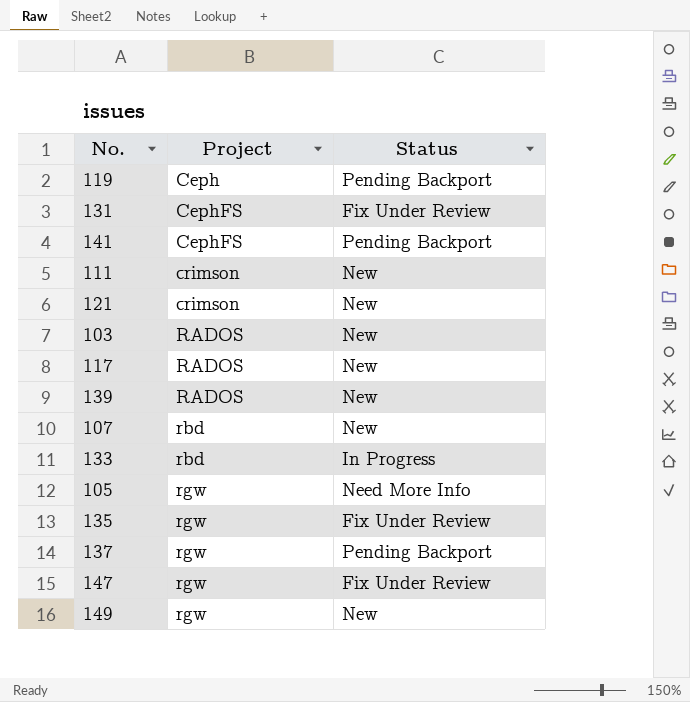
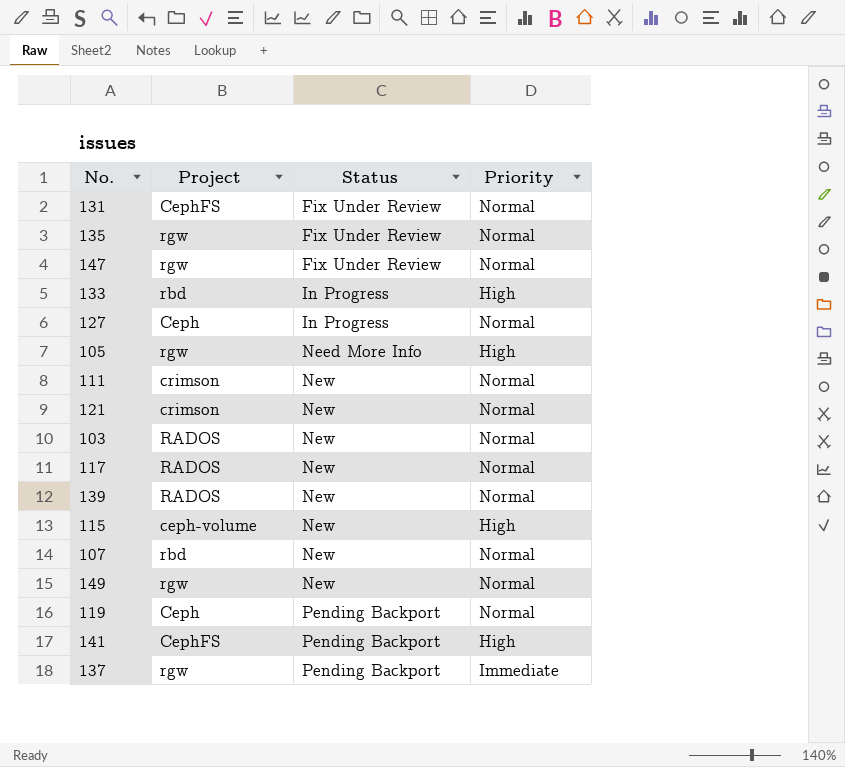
row order: Project ascending -> Status ascending
column Priority | position: none -> 4
row 127: none -> Ceph | In Progress | Normal
row 115: none -> ceph-volume | New | High

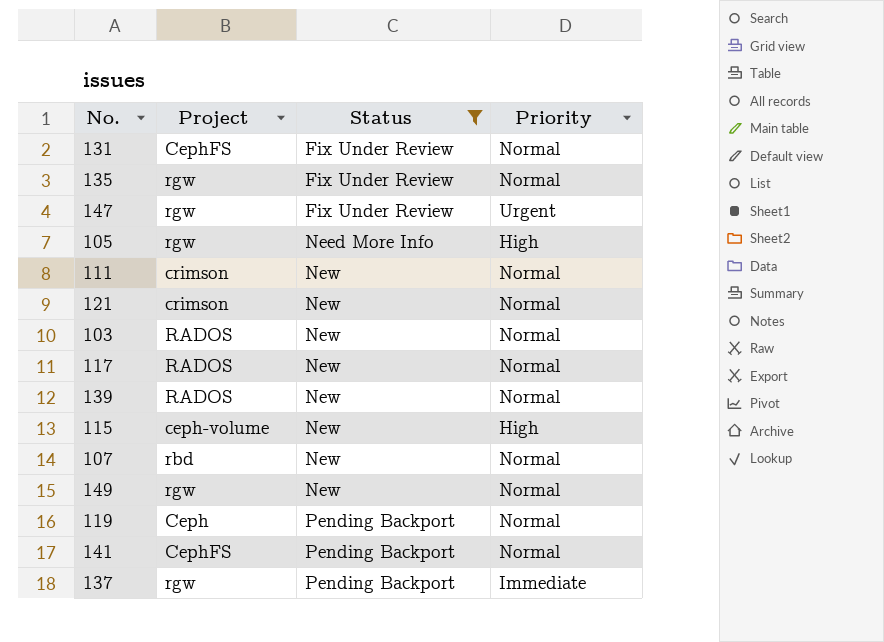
filter: none -> Status != In Progress
147 | Priority: Normal -> Urgent
141 | Priority: High -> Normal

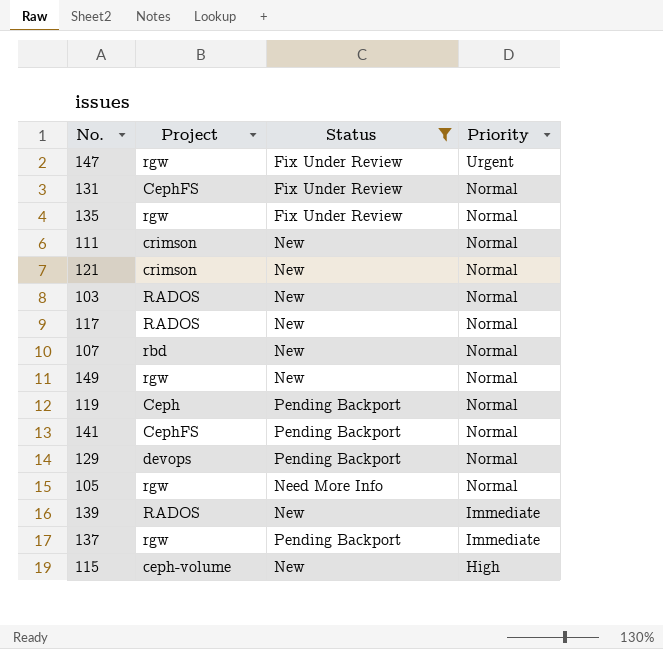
row order: Status ascending -> Priority descending
row 129: none -> devops | Pending Backport | Normal
105 | Priority: High -> Normal
139 | Priority: Normal -> Immediate

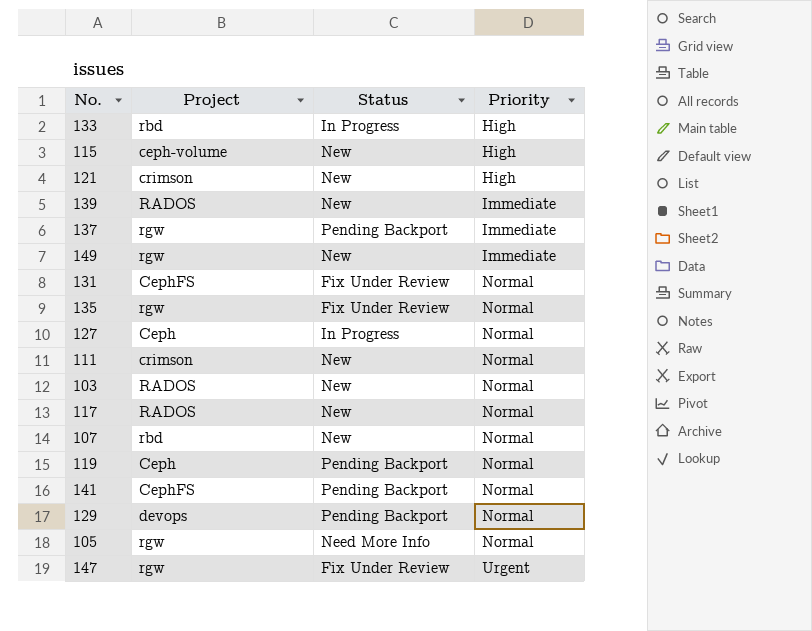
filter: Status != In Progress -> none
row order: Priority descending -> Priority ascending
121 | Priority: Normal -> High
149 | Priority: Normal -> Immediate

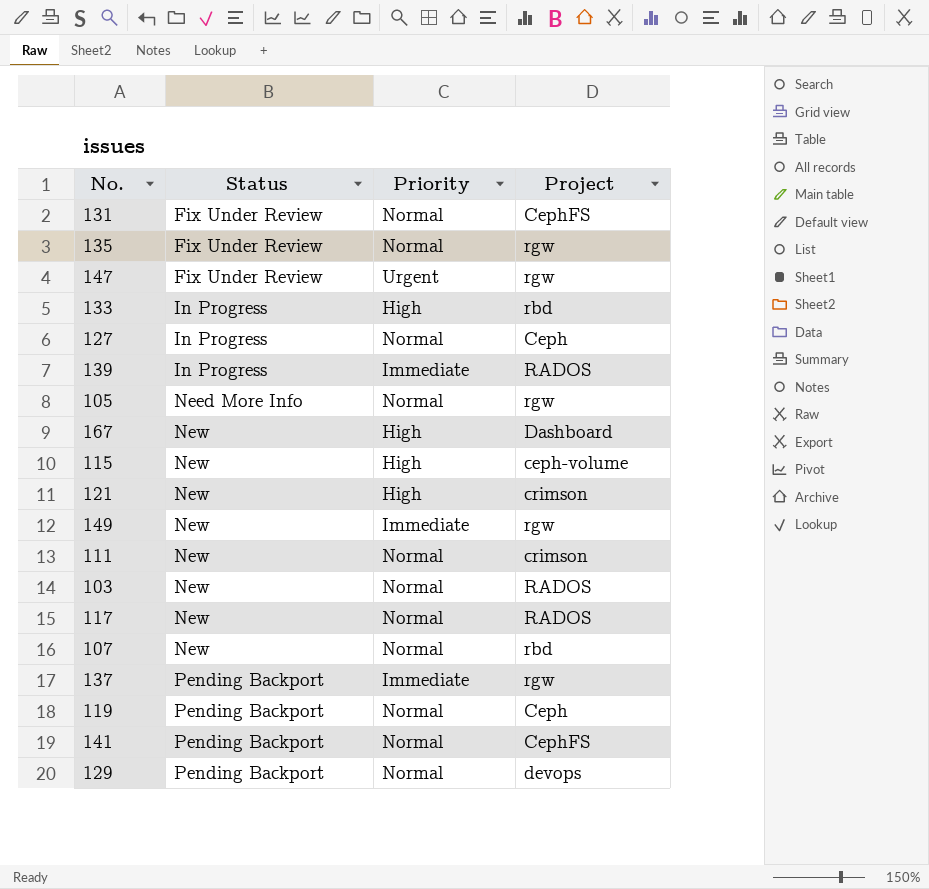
row order: Priority ascending -> Status ascending
column Project | position: 2 -> 4
139 | Status: New -> In Progress
row 167: none -> New | High | Dashboard

